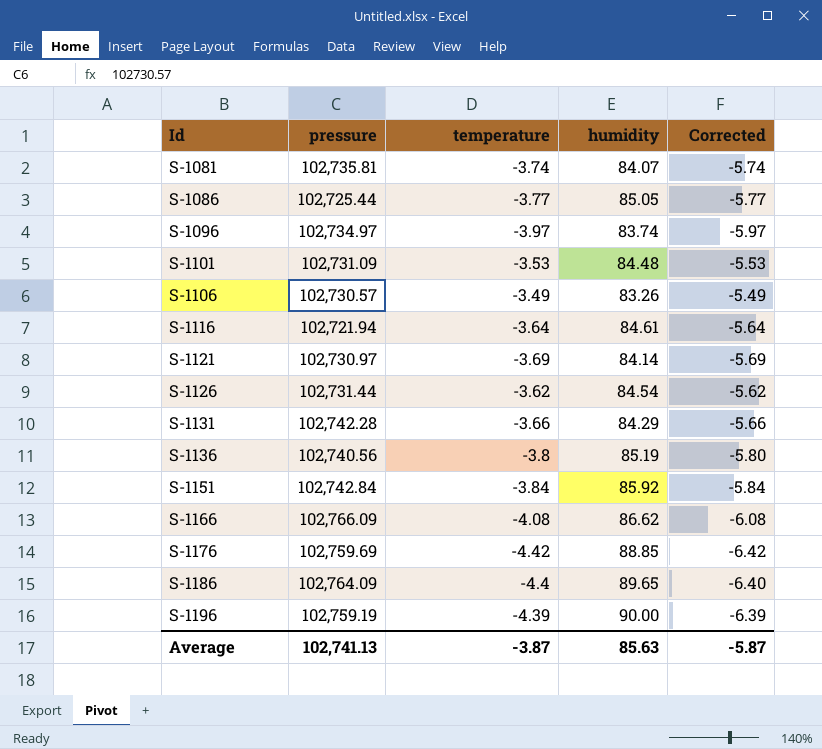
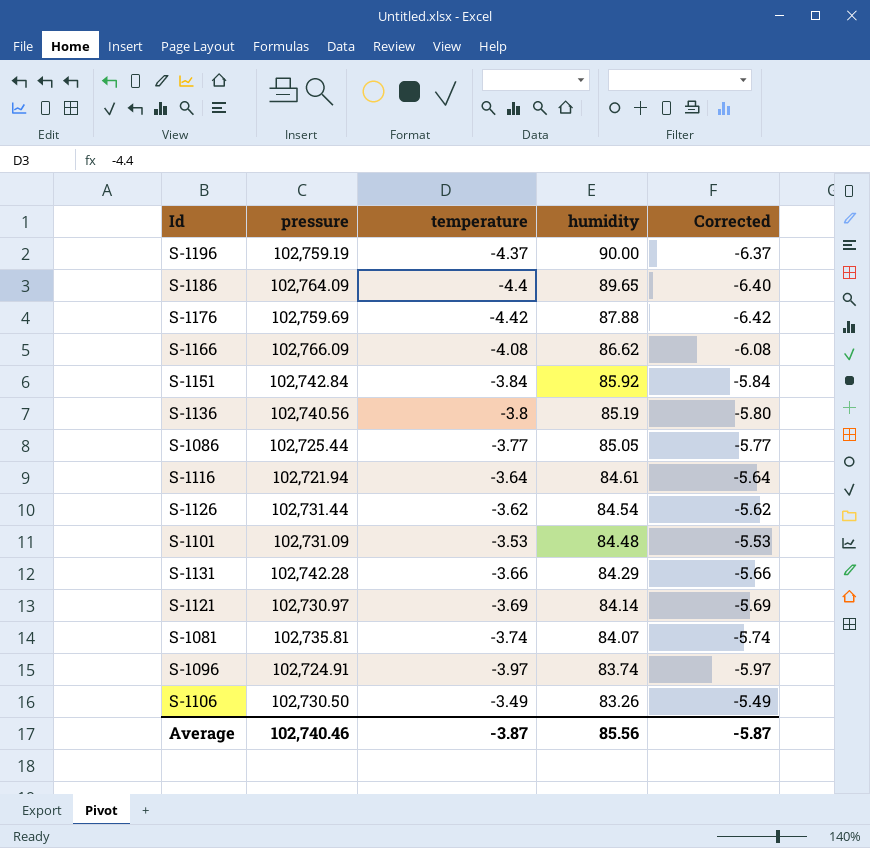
row order: Id ascending -> humidity descending
S-1196 | temperature: -4.39 -> -4.37
S-1196 | Corrected: -6.39 -> -6.37
S-1176 | humidity: 88.85 -> 87.88
S-1096 | pressure: 102,734.97 -> 102,724.91
S-1106 | pressure: 102,730.57 -> 102,730.50
Average | pressure: 102,741.13 -> 102,740.46
Average | humidity: 85.63 -> 85.56

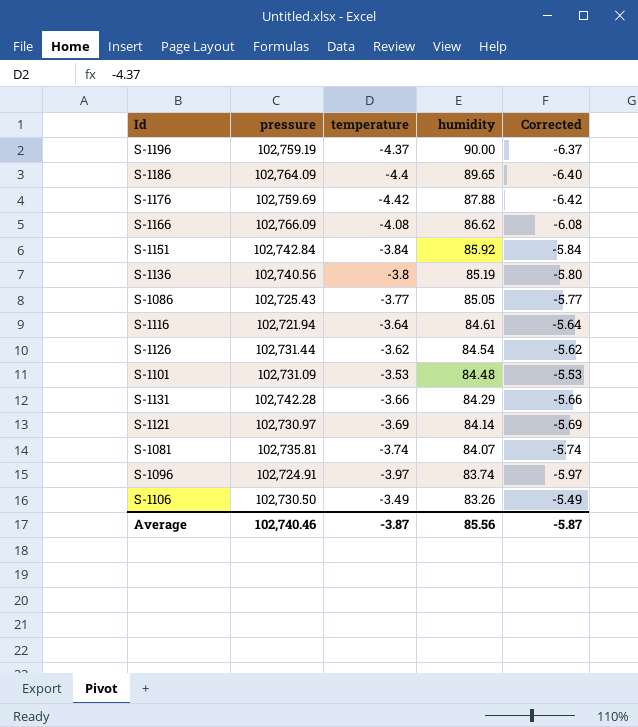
S-1086 | pressure: 102,725.44 -> 102,725.43

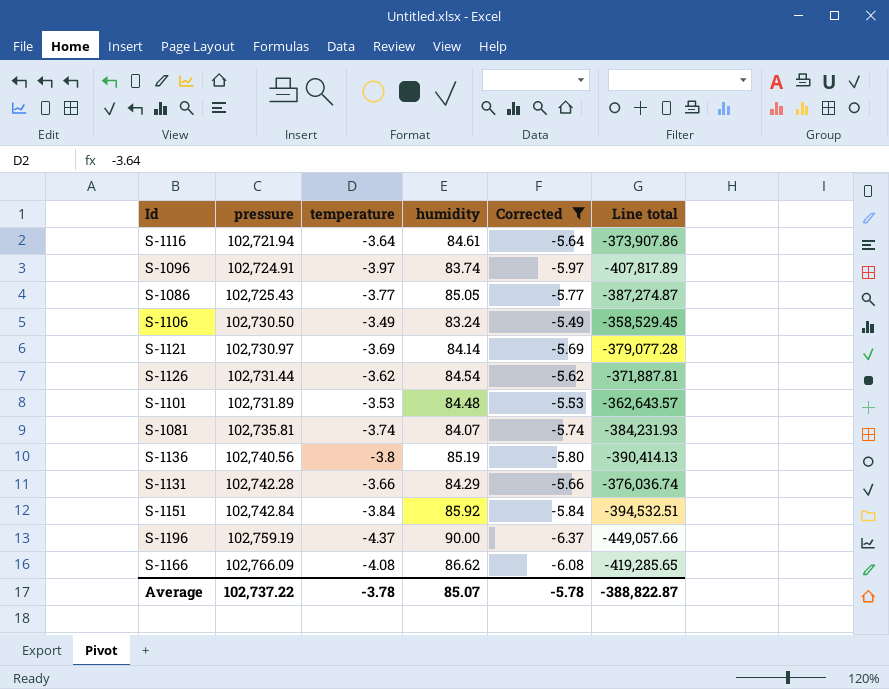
filter: none -> Corrected >= -6.37
row order: humidity descending -> pressure ascending
column Line total | formula: none -> [pressure] * [temperature]
S-1106 | humidity: 83.26 -> 83.24
S-1101 | pressure: 102,731.09 -> 102,731.89
Average | pressure: 102,740.46 -> 102,737.22
Average | temperature: -3.87 -> -3.78
Average | humidity: 85.56 -> 85.07
Average | Corrected: -5.87 -> -5.78

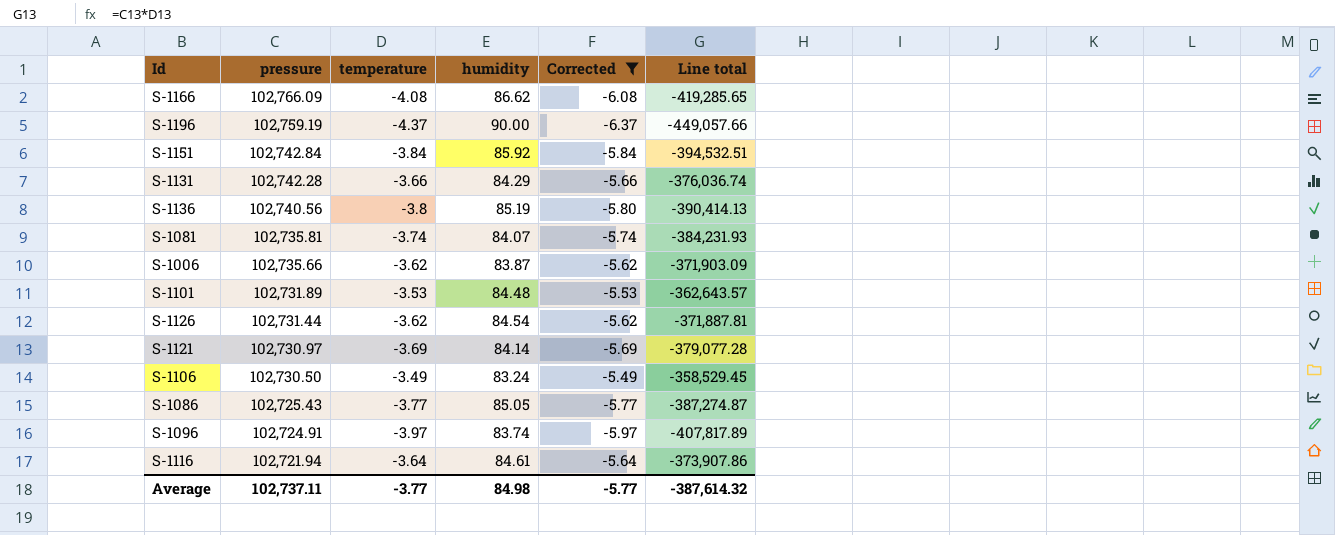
row order: pressure ascending -> pressure descending
row S-1006: none -> 102,735.66 | -3.62 | 83.87 | -5.62 | -371,903.09
Average | pressure: 102,737.22 -> 102,737.11
Average | temperature: -3.78 -> -3.77
Average | humidity: 85.07 -> 84.98
Average | Corrected: -5.78 -> -5.77
Average | Line total: -388,822.87 -> -387,614.32

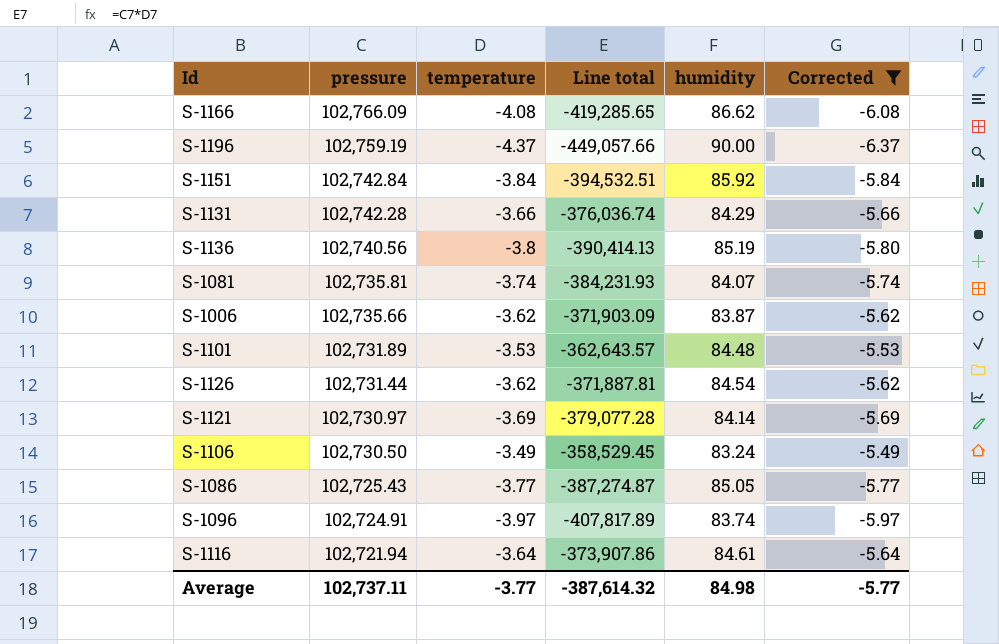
column Line total | position: 6 -> 4

